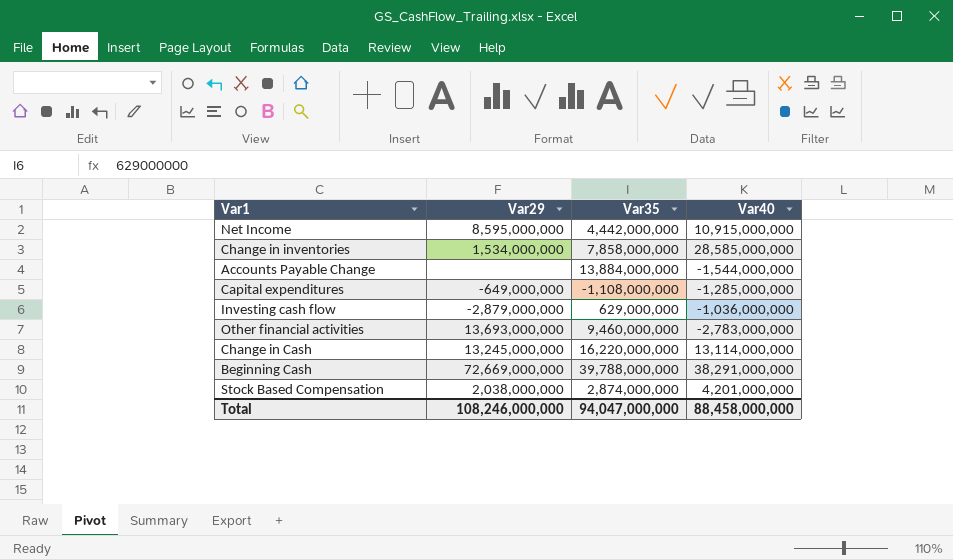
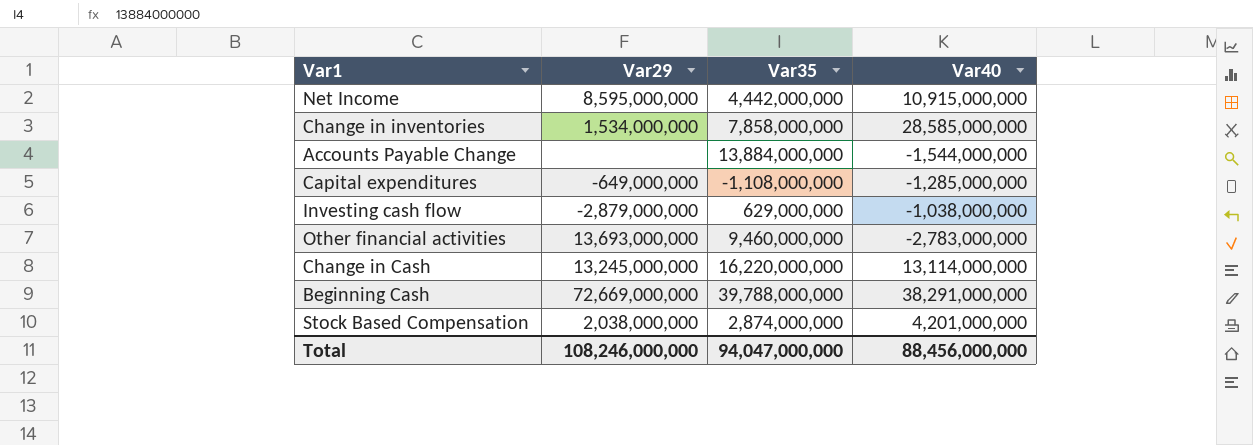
Investing cash flow | Var40: -1,036,000,000 -> -1,038,000,000
Total | Var40: 88,458,000,000 -> 88,456,000,000

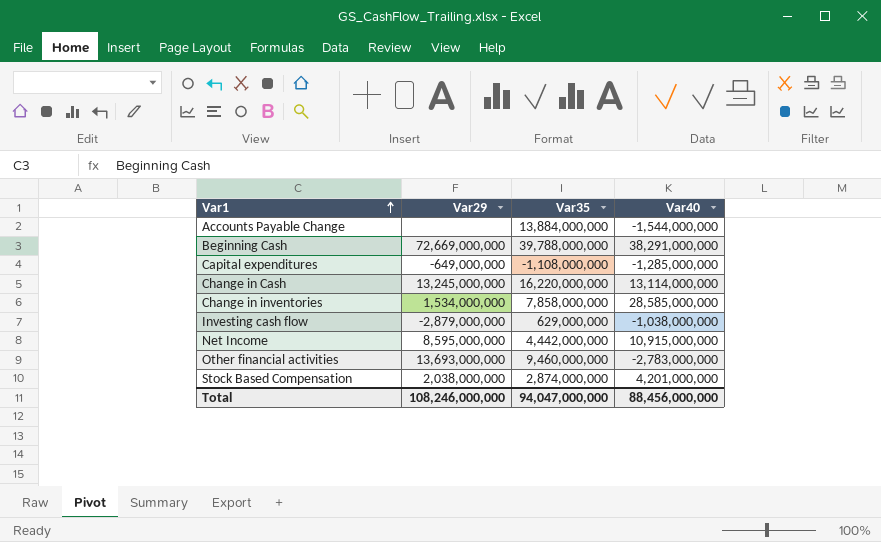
row order: none -> Var1 ascending

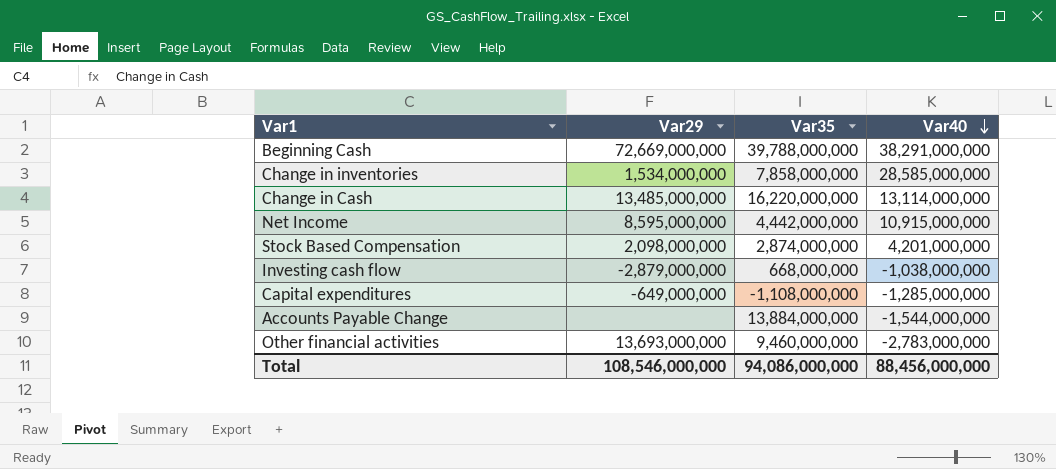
row order: Var1 ascending -> Var40 descending
Change in Cash | Var29: 13,245,000,000 -> 13,485,000,000
Stock Based Compensation | Var29: 2,038,000,000 -> 2,098,000,000
Investing cash flow | Var35: 629,000,000 -> 668,000,000
Total | Var29: 108,246,000,000 -> 108,546,000,000
Total | Var35: 94,047,000,000 -> 94,086,000,000

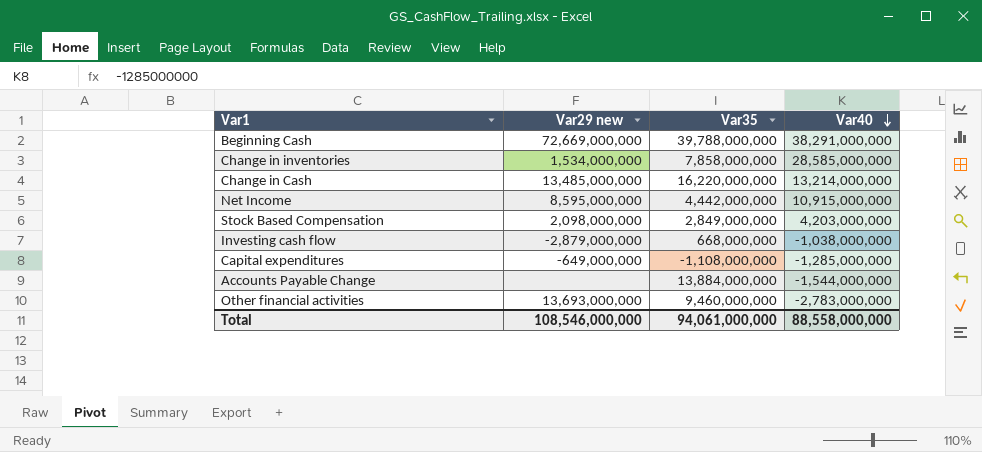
column name: Var29 -> Var29 new
Change in Cash | Var40: 13,114,000,000 -> 13,214,000,000
Stock Based Compensation | Var35: 2,874,000,000 -> 2,849,000,000
Stock Based Compensation | Var40: 4,201,000,000 -> 4,203,000,000
Total | Var35: 94,086,000,000 -> 94,061,000,000
Total | Var40: 88,456,000,000 -> 88,558,000,000

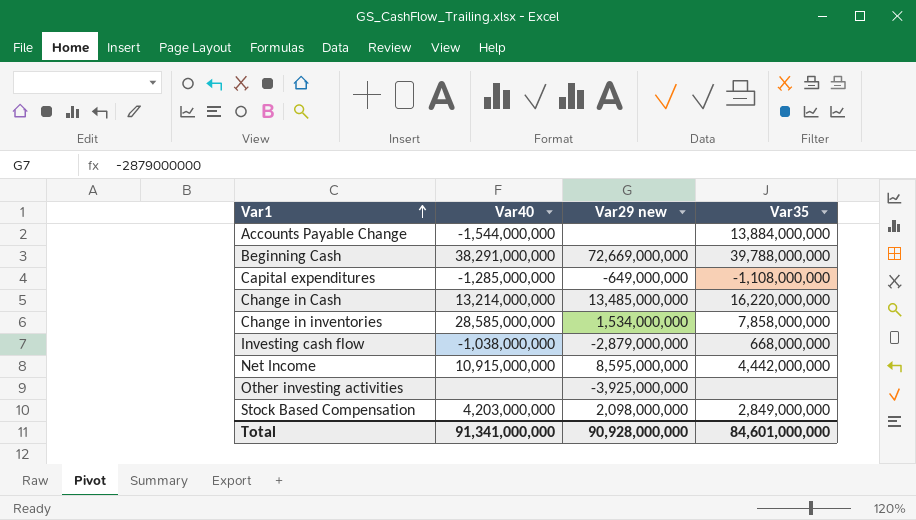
row order: Var40 descending -> Var1 ascending
column Var40 | position: 4 -> 2
row Other financial activities: 13,693,000,000 | 9,460,000,000 | -2,783,000,000 -> none
row Other investing activities: none -> none | -3,925,000,000 | none
Total | Var40: 88,558,000,000 -> 91,341,000,000
Total | Var29 new: 108,546,000,000 -> 90,928,000,000
Total | Var35: 94,061,000,000 -> 84,601,000,000

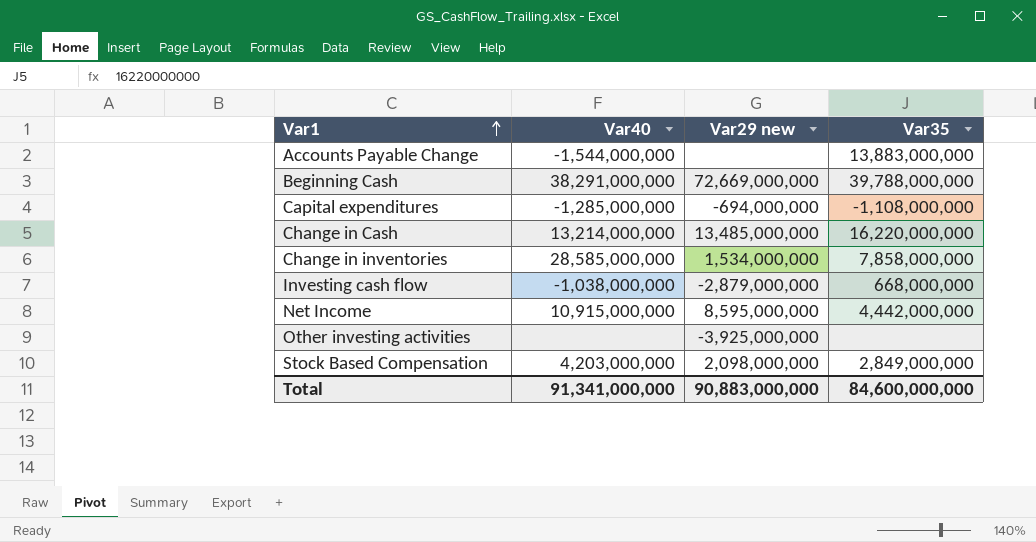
Accounts Payable Change | Var35: 13,884,000,000 -> 13,883,000,000
Capital expenditures | Var29 new: -649,000,000 -> -694,000,000
Total | Var29 new: 90,928,000,000 -> 90,883,000,000
Total | Var35: 84,601,000,000 -> 84,600,000,000

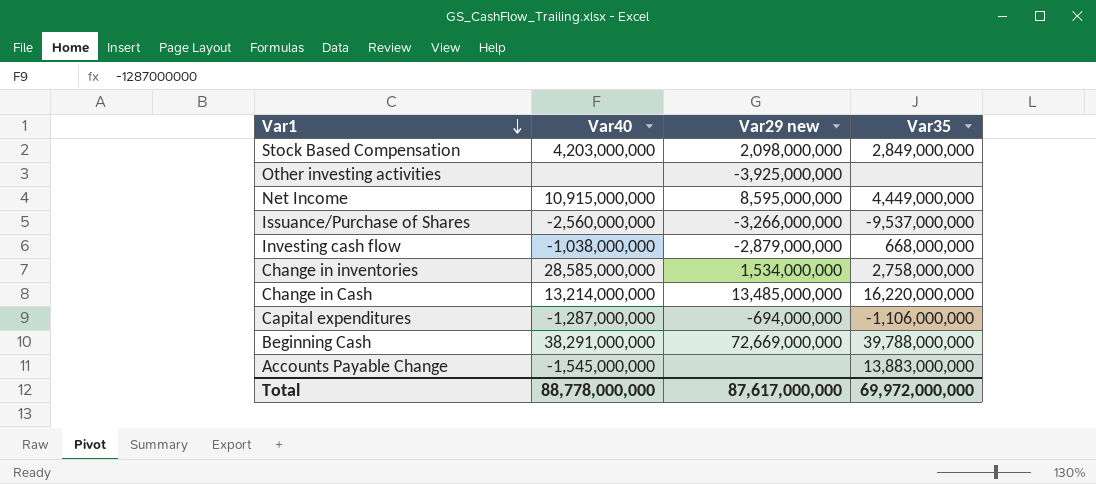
row order: Var1 ascending -> Var1 descending
Net Income | Var35: 4,442,000,000 -> 4,449,000,000
row Issuance/Purchase of Shares: none -> -2,560,000,000 | -3,266,000,000 | -9,537,000,000
Change in inventories | Var35: 7,858,000,000 -> 2,758,000,000
Capital expenditures | Var40: -1,285,000,000 -> -1,287,000,000
Capital expenditures | Var35: -1,108,000,000 -> -1,106,000,000
Accounts Payable Change | Var40: -1,544,000,000 -> -1,545,000,000
Total | Var40: 91,341,000,000 -> 88,778,000,000
Total | Var29 new: 90,883,000,000 -> 87,617,000,000
Total | Var35: 84,600,000,000 -> 69,972,000,000

